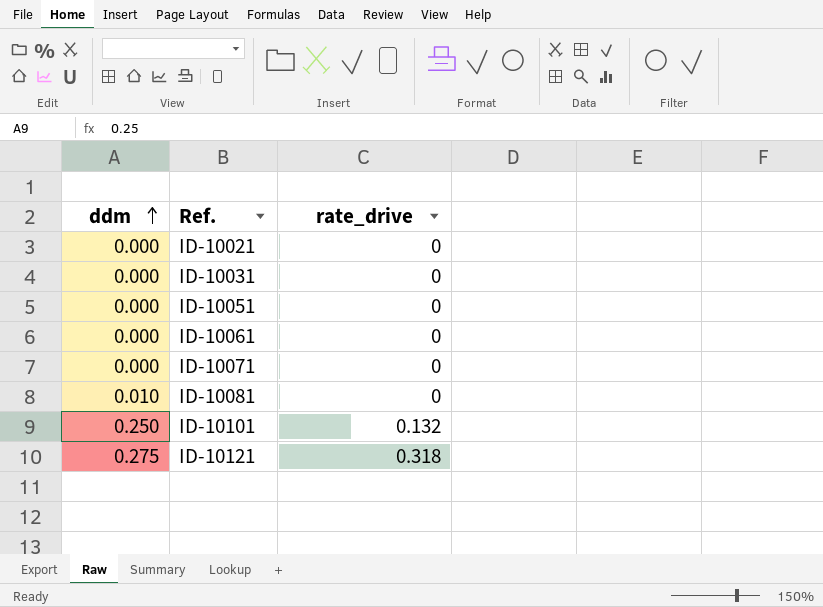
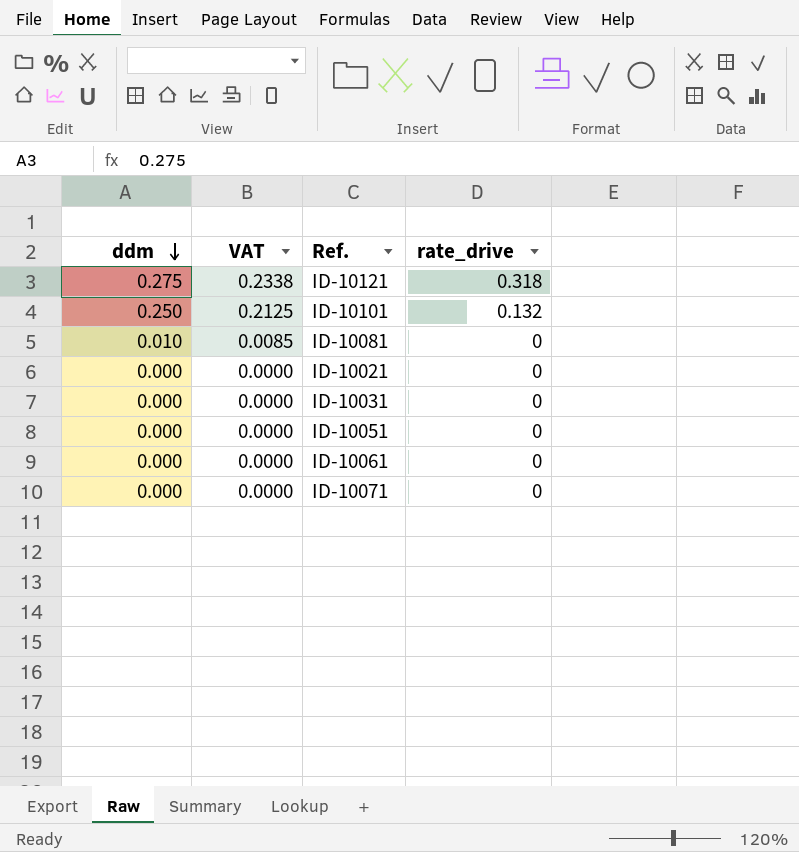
row order: ddm ascending -> ddm descending
column VAT | formula: none -> [ddm] * 0.85

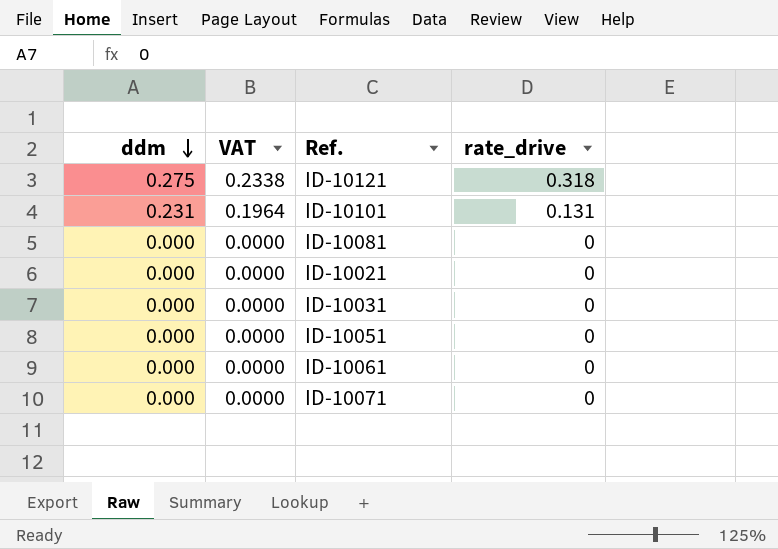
ID-10101 | ddm: 0.250 -> 0.231
ID-10101 | VAT: 0.2125 -> 0.1964
ID-10101 | rate_drive: 0.132 -> 0.131
ID-10081 | ddm: 0.010 -> 0.000
ID-10081 | VAT: 0.0085 -> 0.0000

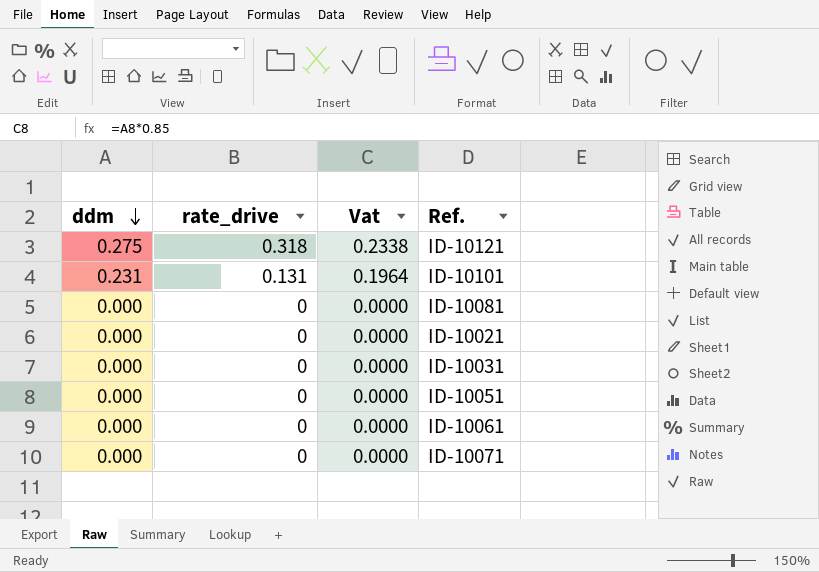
column rate_drive | position: 4 -> 2
column name: VAT -> Vat

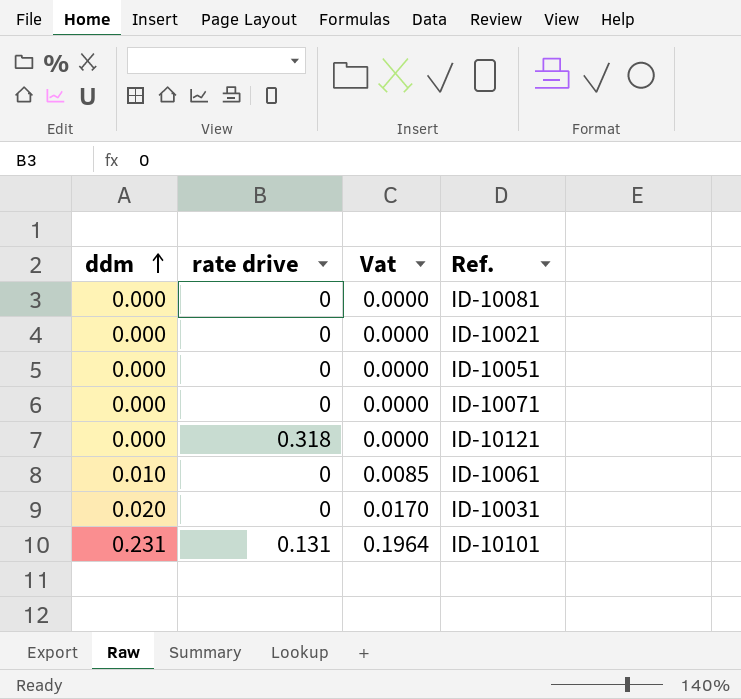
row order: ddm descending -> ddm ascending
column name: rate_drive -> rate drive
ID-10121 | ddm: 0.275 -> 0.000
ID-10121 | Vat: 0.2338 -> 0.0000
ID-10061 | ddm: 0.000 -> 0.010
ID-10061 | Vat: 0.0000 -> 0.0085
ID-10031 | ddm: 0.000 -> 0.020
ID-10031 | Vat: 0.0000 -> 0.0170

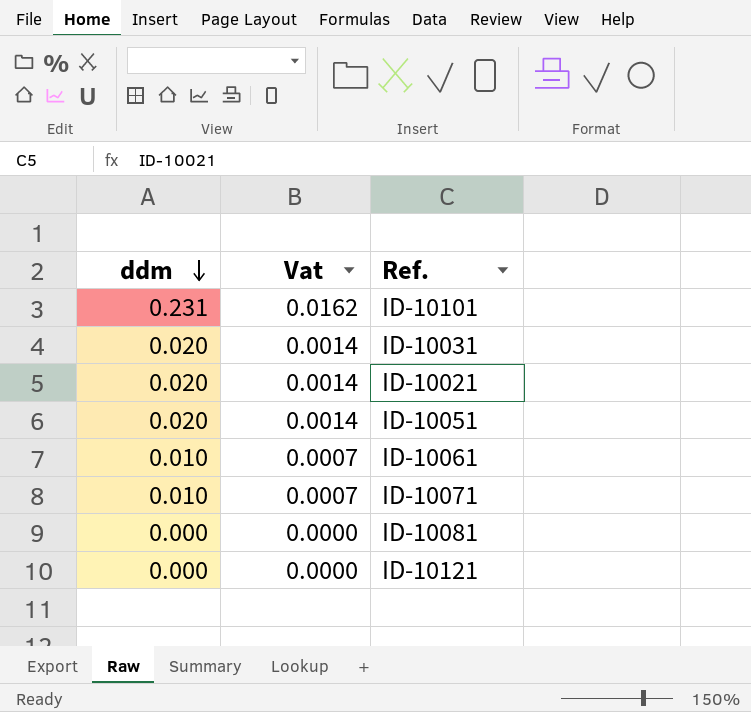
row order: ddm ascending -> ddm descending
column rate drive | position: 2 -> none
column Vat | formula: [ddm] * 0.85 -> [ddm] * 0.07
ID-10021 | ddm: 0.000 -> 0.020
ID-10051 | ddm: 0.000 -> 0.020
ID-10071 | ddm: 0.000 -> 0.010

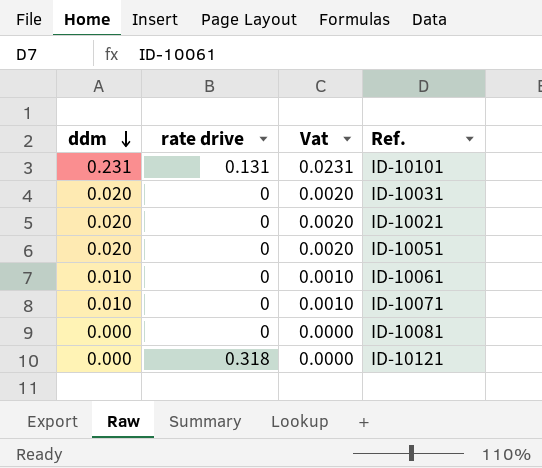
column rate drive | position: none -> 2
column Vat | formula: [ddm] * 0.07 -> [ddm] * 0.1

